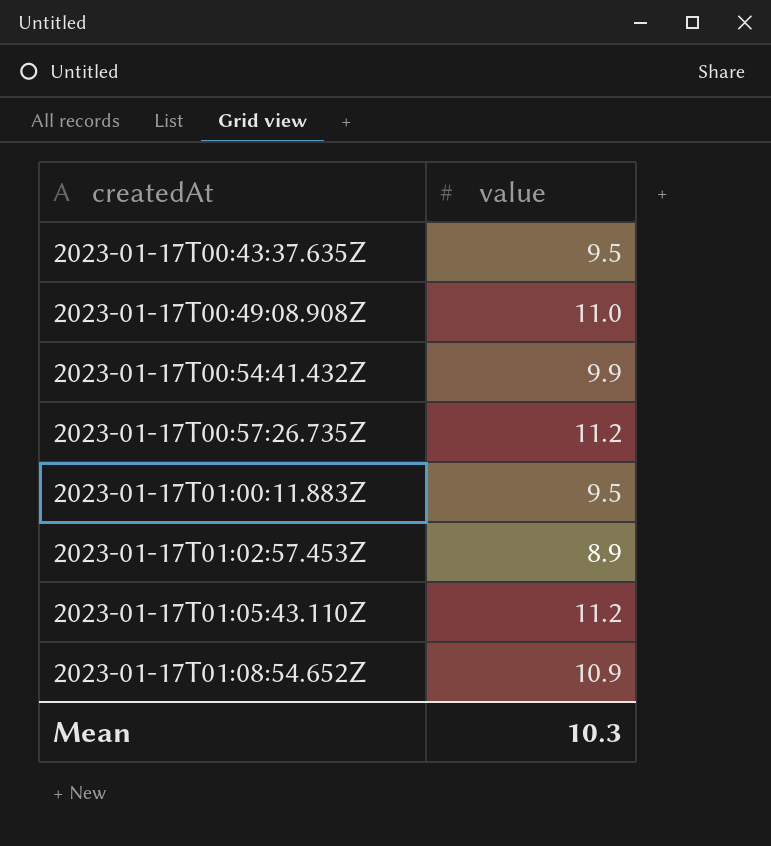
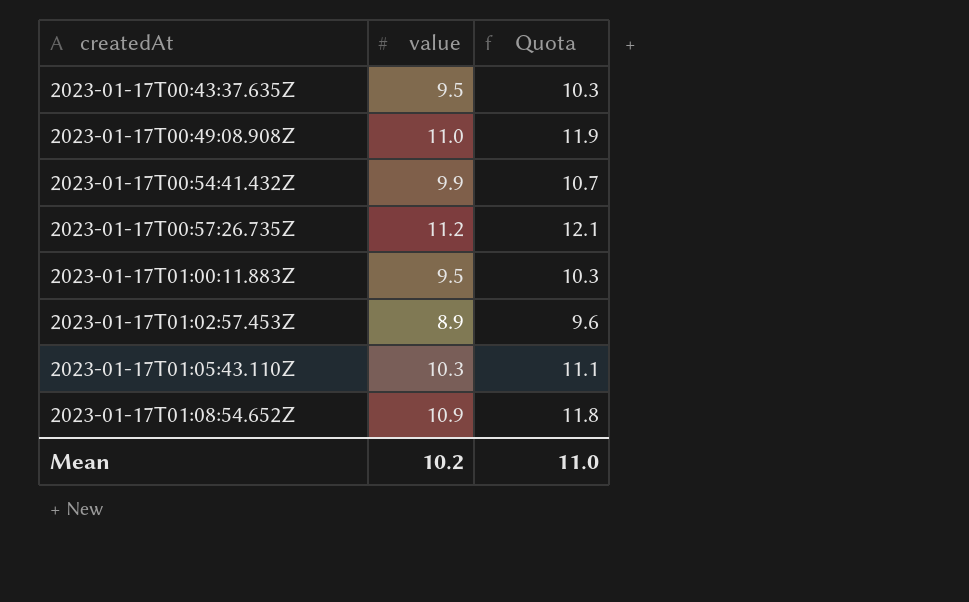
column Quota | formula: none -> [value] * 1.08
2023-01-17T01:05:43.110Z | value: 11.2 -> 10.3
Mean | value: 10.3 -> 10.2

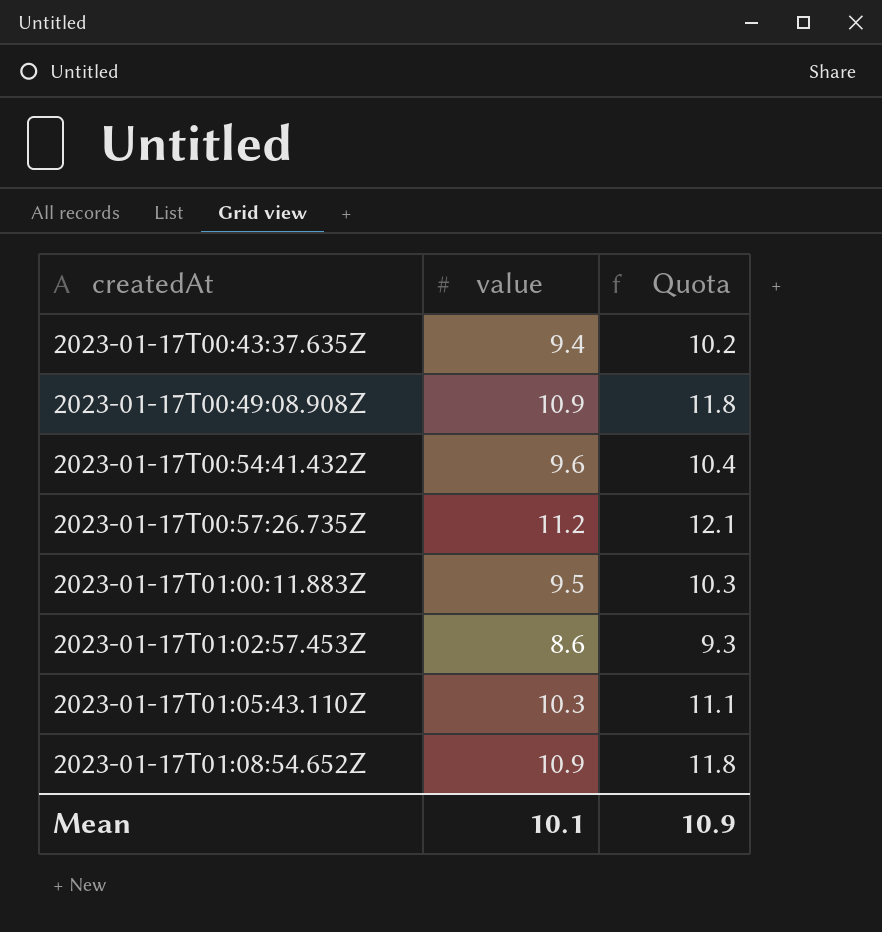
2023-01-17T00:43:37.635Z | value: 9.5 -> 9.4
2023-01-17T00:43:37.635Z | Quota: 10.3 -> 10.2
2023-01-17T00:49:08.908Z | value: 11.0 -> 10.9
2023-01-17T00:49:08.908Z | Quota: 11.9 -> 11.8
2023-01-17T00:54:41.432Z | value: 9.9 -> 9.6
2023-01-17T00:54:41.432Z | Quota: 10.7 -> 10.4
2023-01-17T01:02:57.453Z | value: 8.9 -> 8.6
2023-01-17T01:02:57.453Z | Quota: 9.6 -> 9.3
Mean | value: 10.2 -> 10.1
Mean | Quota: 11.0 -> 10.9

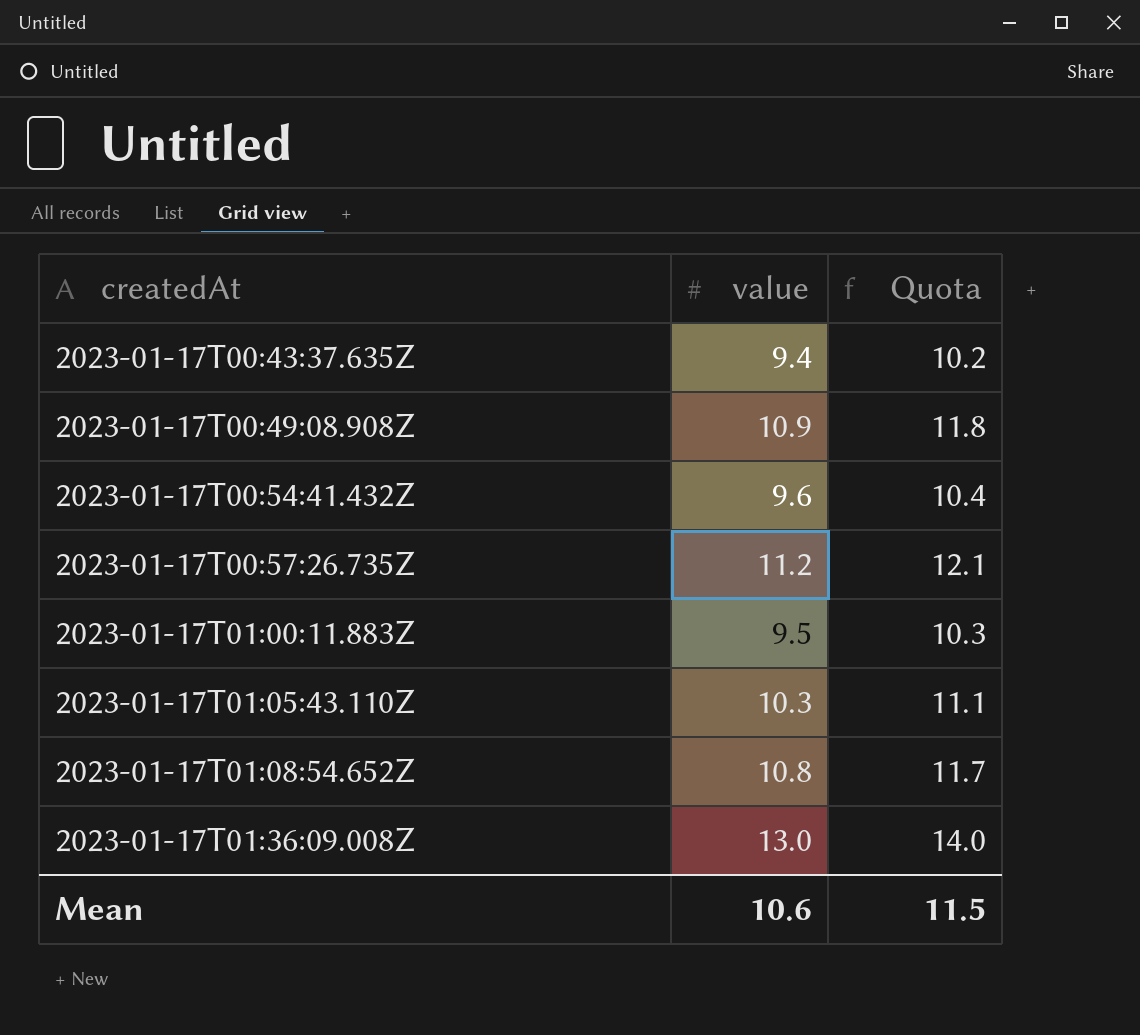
row 2023-01-17T01:02:57.453Z: 8.6 | 9.3 -> none
2023-01-17T01:08:54.652Z | value: 10.9 -> 10.8
2023-01-17T01:08:54.652Z | Quota: 11.8 -> 11.7
row 2023-01-17T01:36:09.008Z: none -> 13.0 | 14.0
Mean | value: 10.1 -> 10.6
Mean | Quota: 10.9 -> 11.5

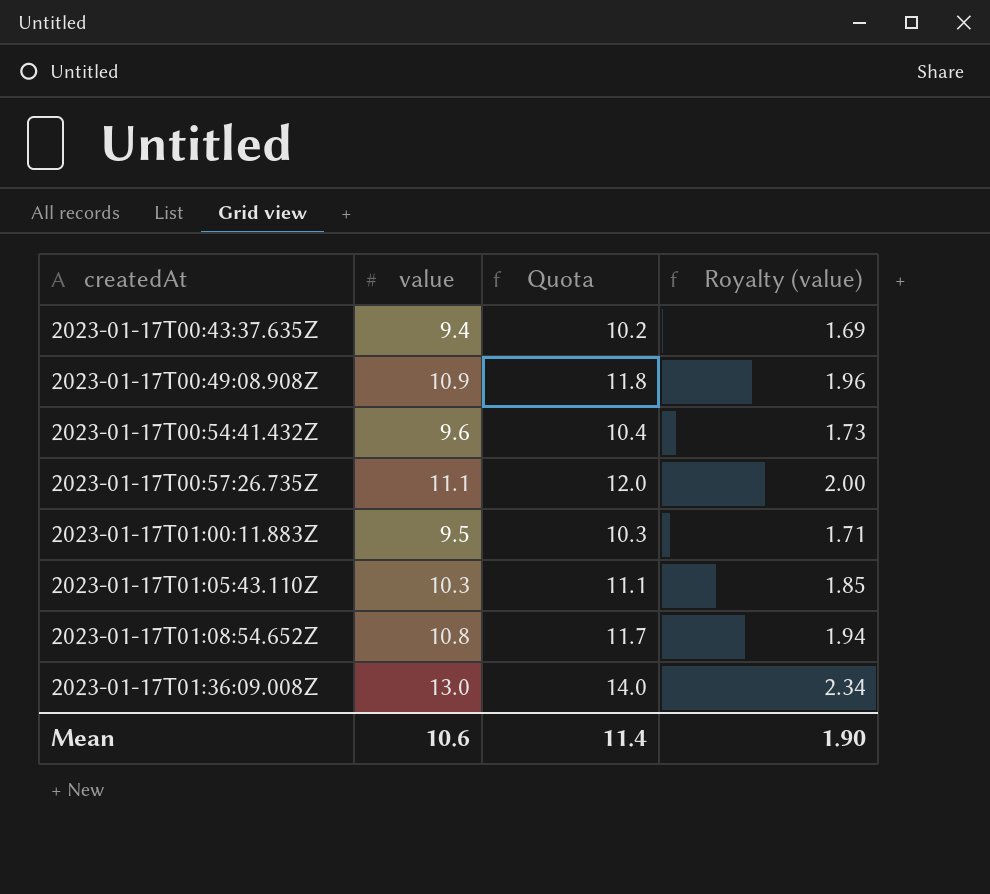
column Royalty (value) | formula: none -> [value] * 0.18
2023-01-17T00:57:26.735Z | value: 11.2 -> 11.1
2023-01-17T00:57:26.735Z | Quota: 12.1 -> 12.0
Mean | Quota: 11.5 -> 11.4

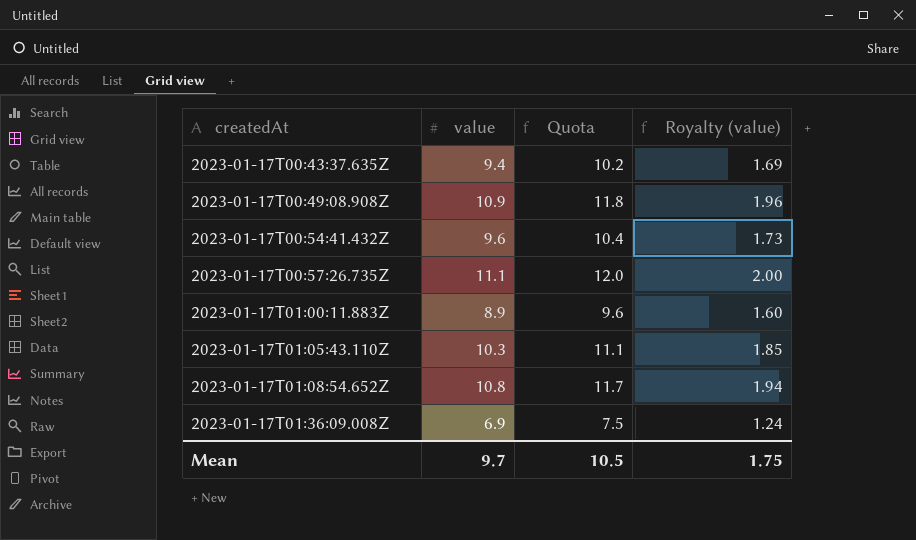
2023-01-17T01:00:11.883Z | value: 9.5 -> 8.9
2023-01-17T01:00:11.883Z | Quota: 10.3 -> 9.6
2023-01-17T01:00:11.883Z | Royalty (value): 1.71 -> 1.60
2023-01-17T01:36:09.008Z | value: 13.0 -> 6.9
2023-01-17T01:36:09.008Z | Quota: 14.0 -> 7.5
2023-01-17T01:36:09.008Z | Royalty (value): 2.34 -> 1.24
Mean | value: 10.6 -> 9.7
Mean | Quota: 11.4 -> 10.5
Mean | Royalty (value): 1.90 -> 1.75

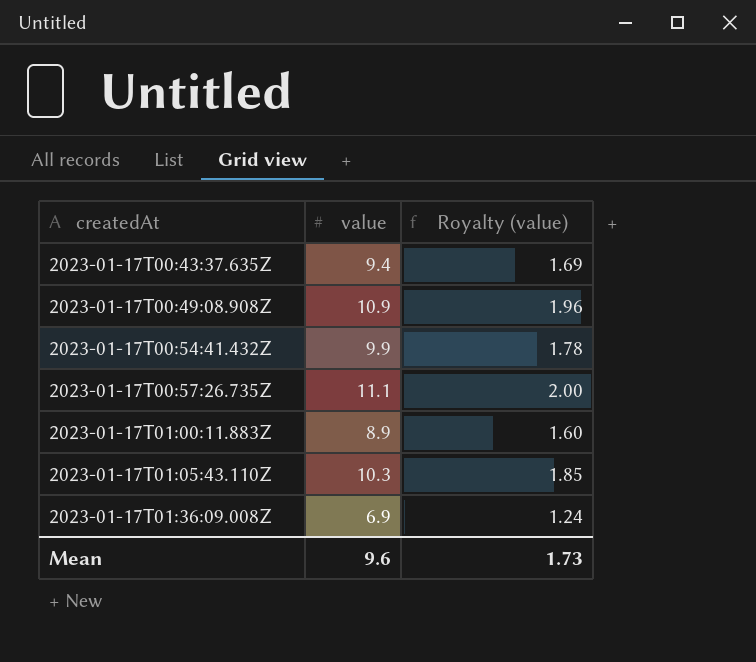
column Quota | formula: [value] * 1.08 -> none
row 2023-01-17T01:08:54.652Z: 10.8 | 11.7 | 1.94 -> none
2023-01-17T00:54:41.432Z | value: 9.6 -> 9.9
2023-01-17T00:54:41.432Z | Royalty (value): 1.73 -> 1.78
Mean | value: 9.7 -> 9.6
Mean | Royalty (value): 1.75 -> 1.73

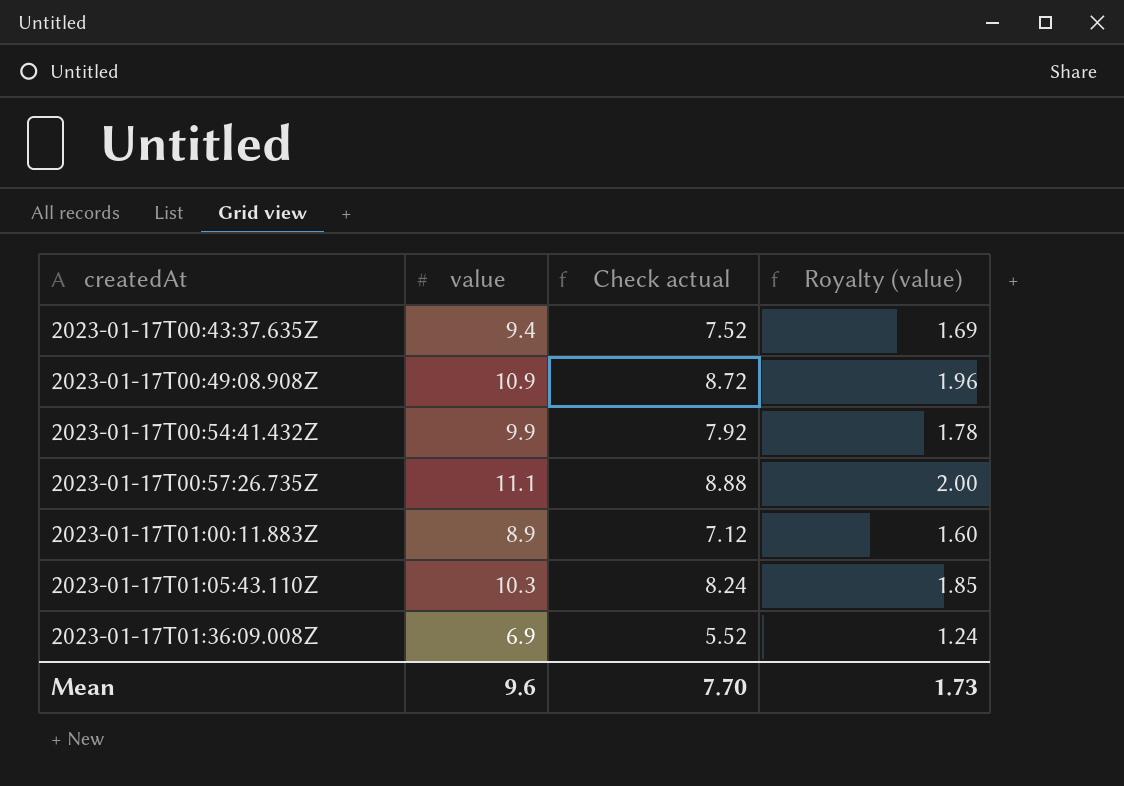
column Check actual | formula: none -> [value] * 0.8

